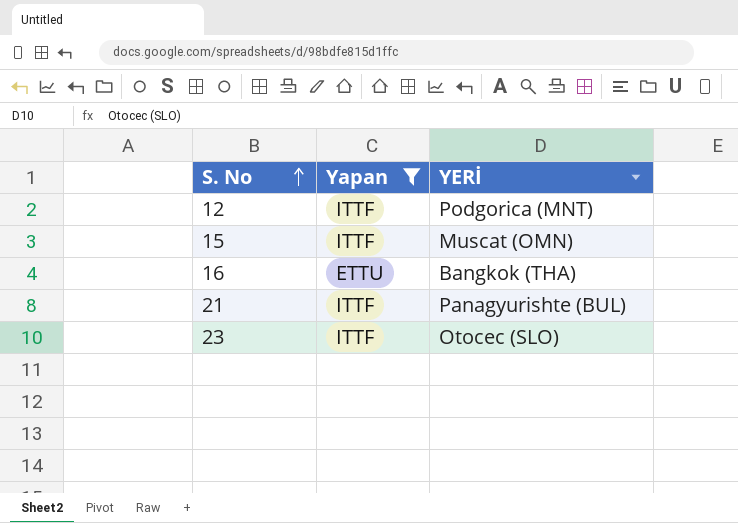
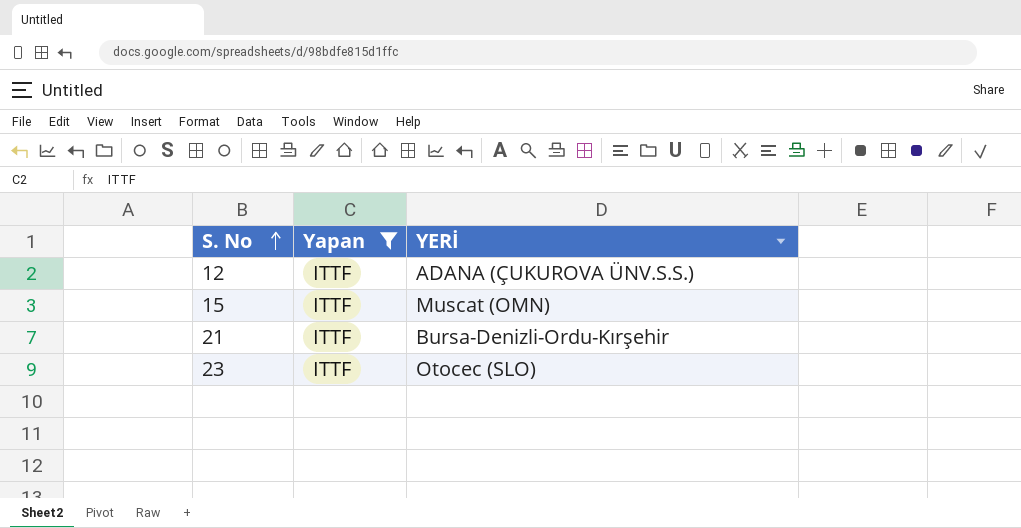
row 16: ETTU | Bangkok (THA) -> none
12 | YERİ: Podgorica (MNT) -> ADANA (ÇUKUROVA ÜNV.S.S.)
21 | YERİ: Panagyurishte (BUL) -> Bursa-Denizli-Ordu-Kırşehir

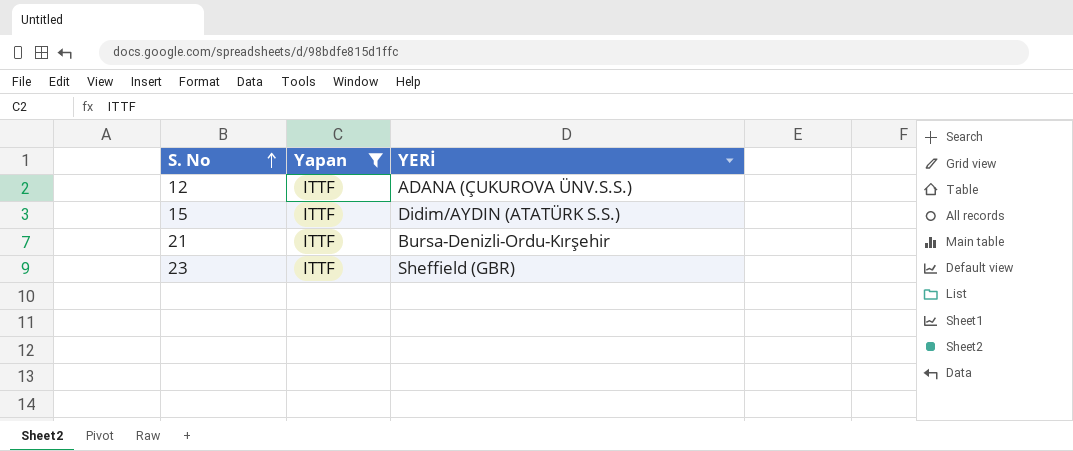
15 | YERİ: Muscat (OMN) -> Didim/AYDIN (ATATÜRK S.S.)
23 | YERİ: Otocec (SLO) -> Sheffield (GBR)

